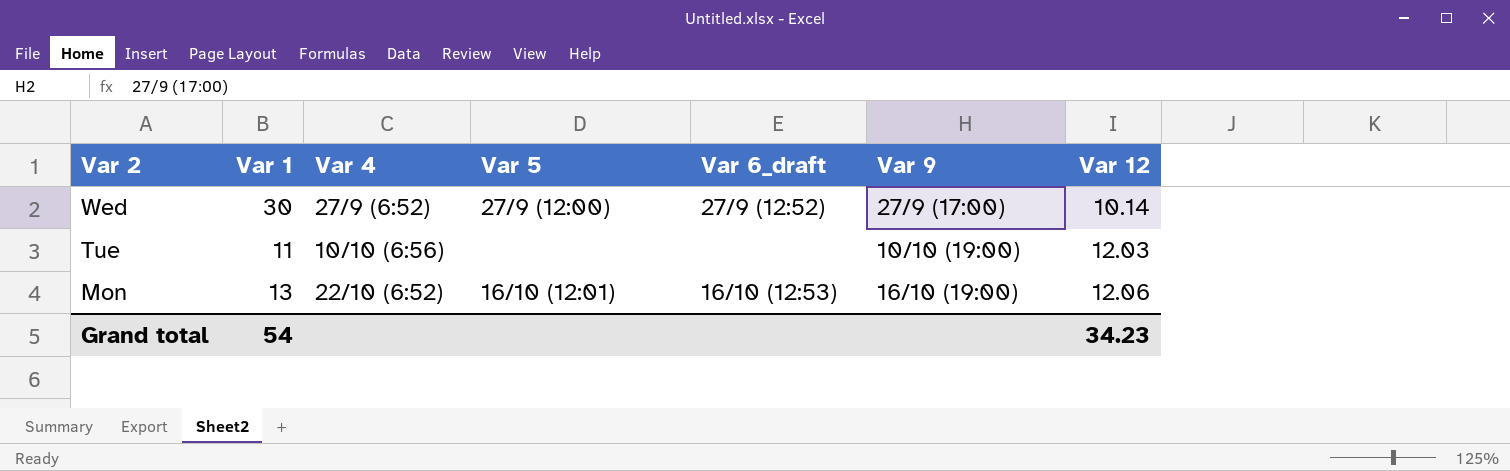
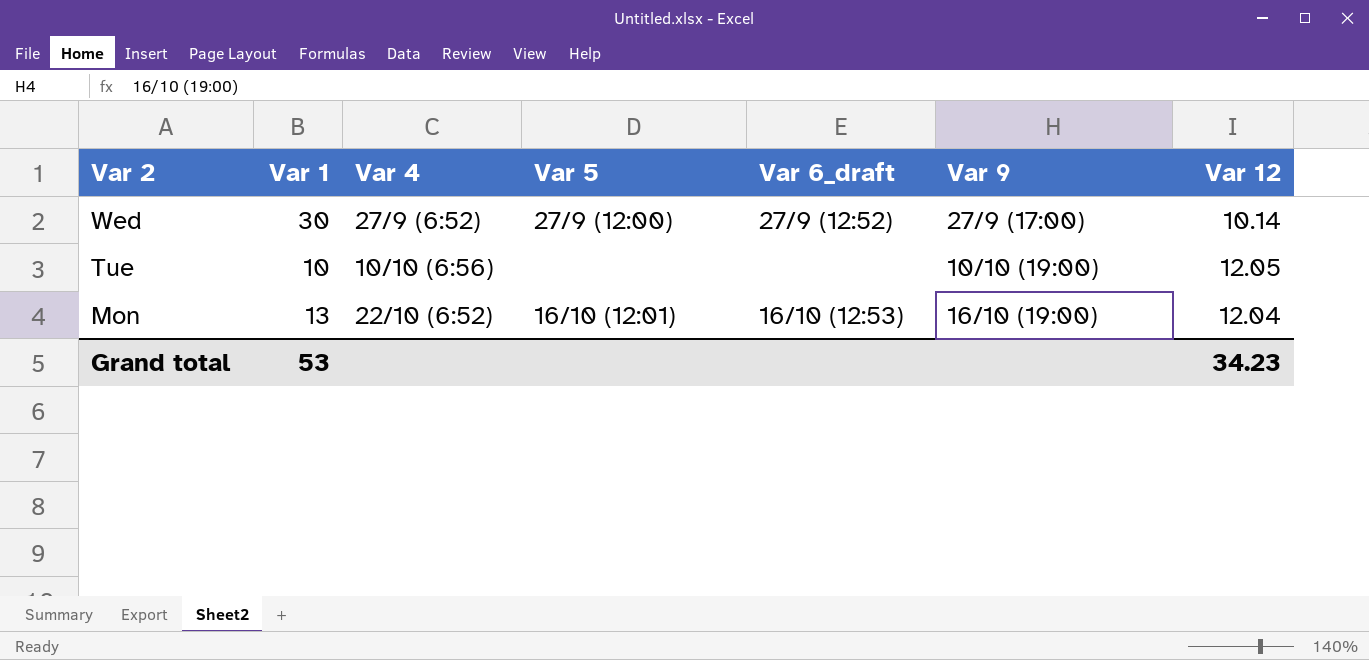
Tue | Var 1: 11 -> 10
Tue | Var 12: 12.03 -> 12.05
Mon | Var 12: 12.06 -> 12.04
Grand total | Var 1: 54 -> 53

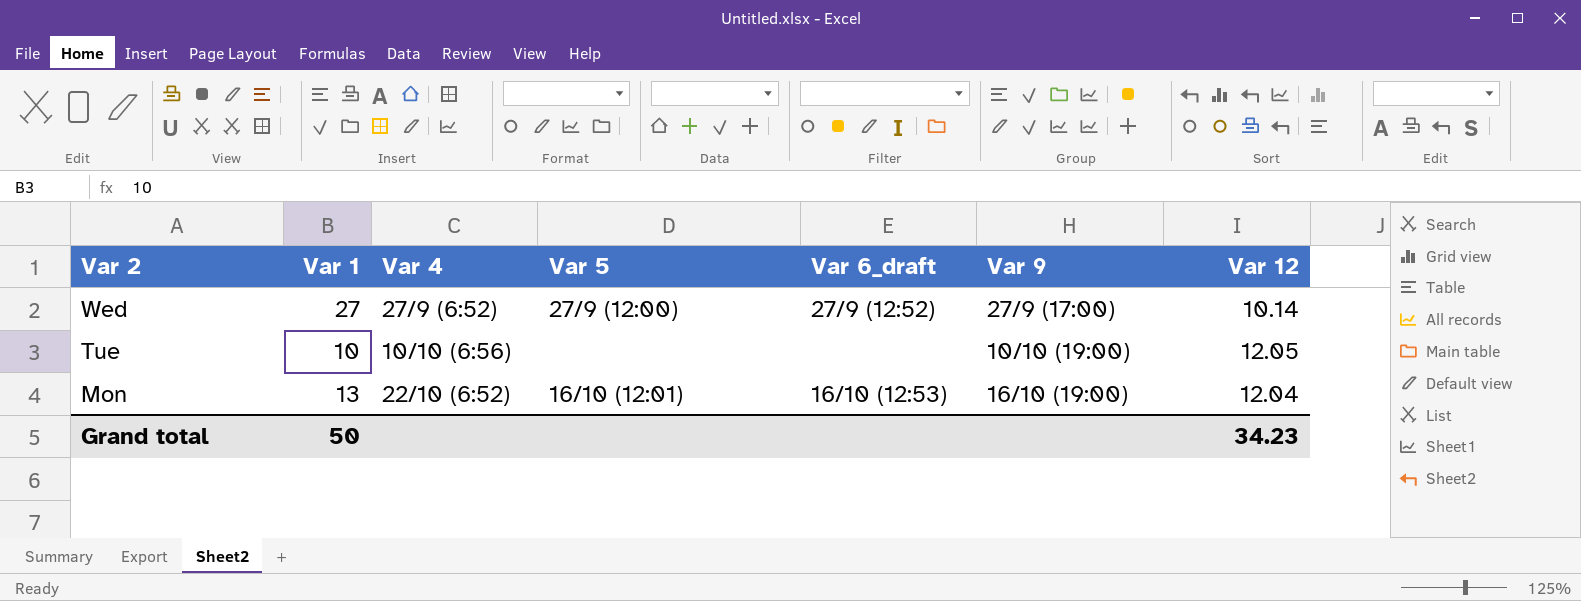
Wed | Var 1: 30 -> 27
Grand total | Var 1: 53 -> 50

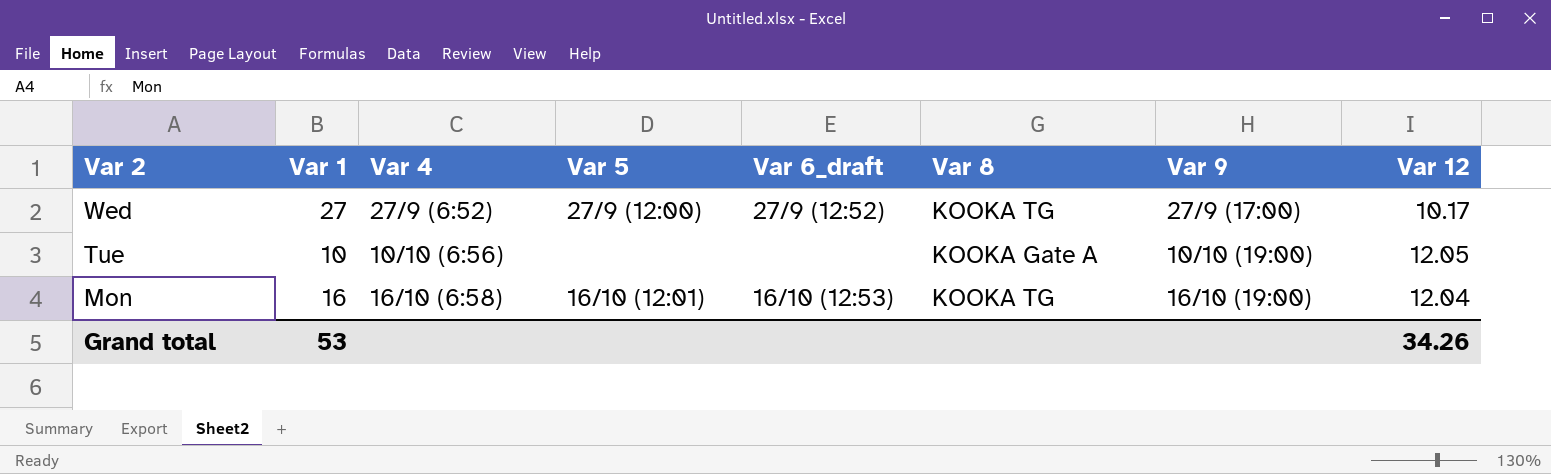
column Var 8 | position: none -> 6
Wed | Var 12: 10.14 -> 10.17
Mon | Var 1: 13 -> 16
Mon | Var 4: 22/10 (6:52) -> 16/10 (6:58)
Grand total | Var 1: 50 -> 53
Grand total | Var 12: 34.23 -> 34.26

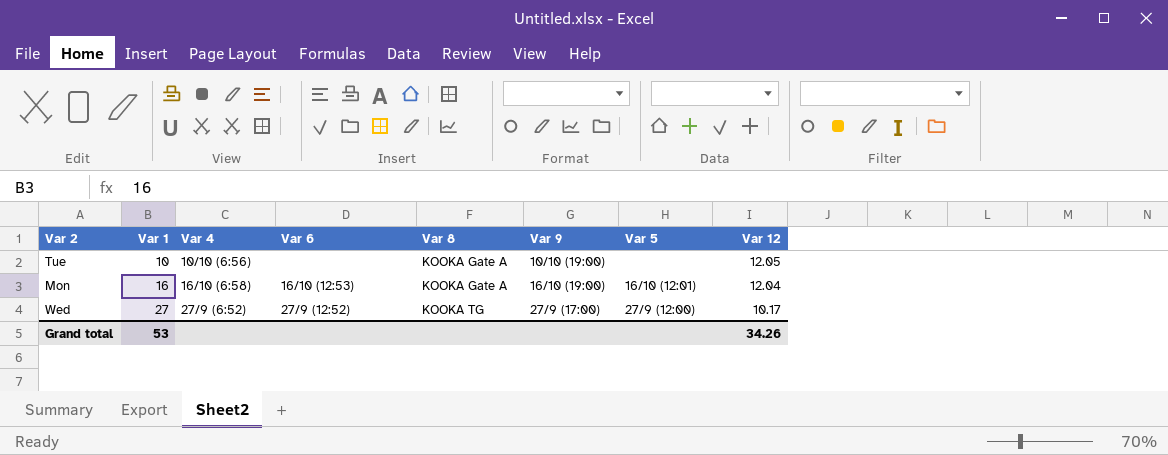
row order: Var 2 descending -> Var 1 ascending
column name: Var 6_draft -> Var 6
column Var 5 | position: 4 -> 7
Mon | Var 8: KOOKA TG -> KOOKA Gate A

